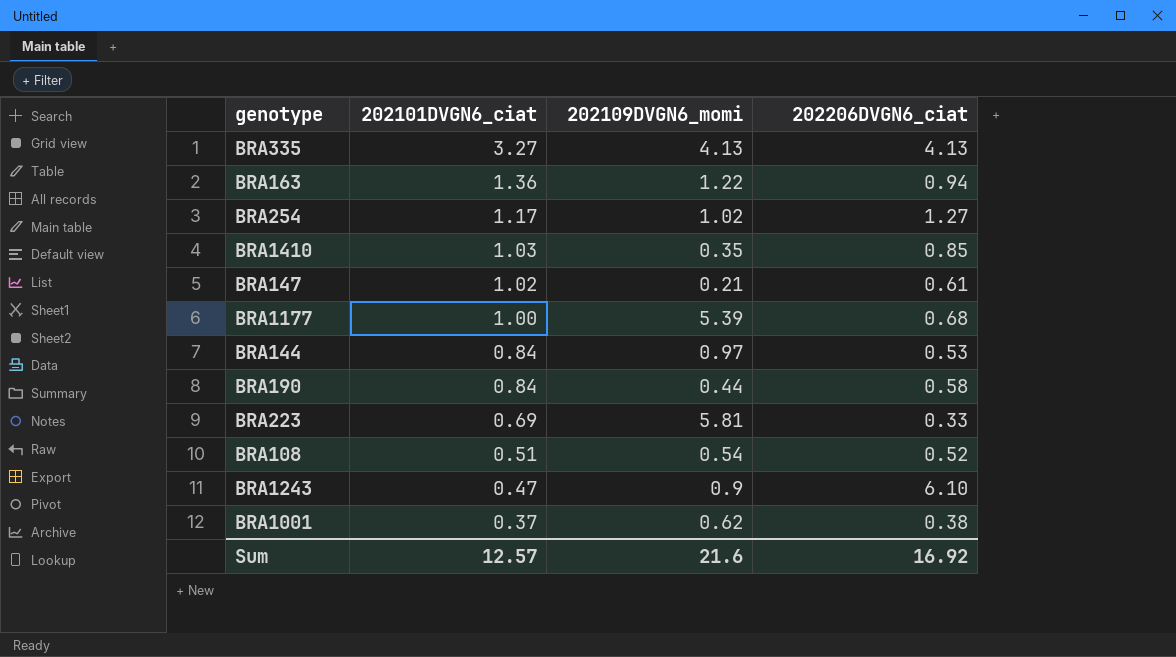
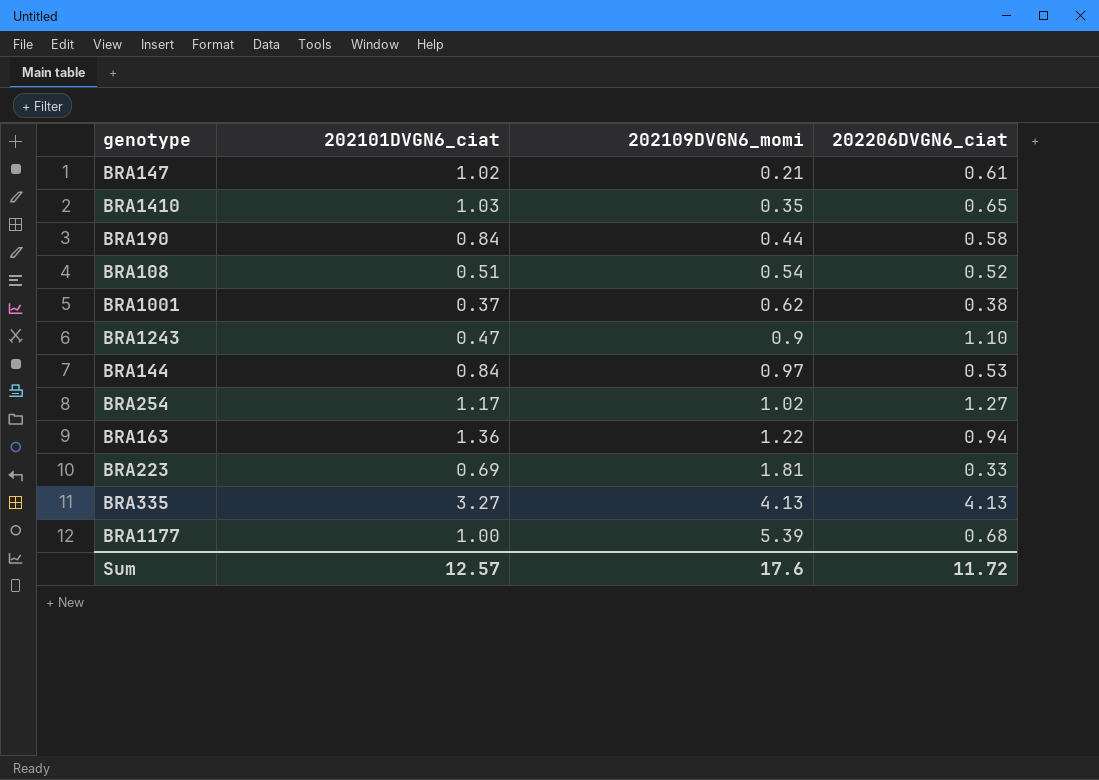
row order: 202101DVGN6_ciat descending -> 202109DVGN6_momi ascending
BRA1410 | 202206DVGN6_ciat: 0.85 -> 0.65
BRA1243 | 202206DVGN6_ciat: 6.10 -> 1.10
BRA223 | 202109DVGN6_momi: 5.81 -> 1.81
Sum | 202109DVGN6_momi: 21.6 -> 17.6
Sum | 202206DVGN6_ciat: 16.92 -> 11.72

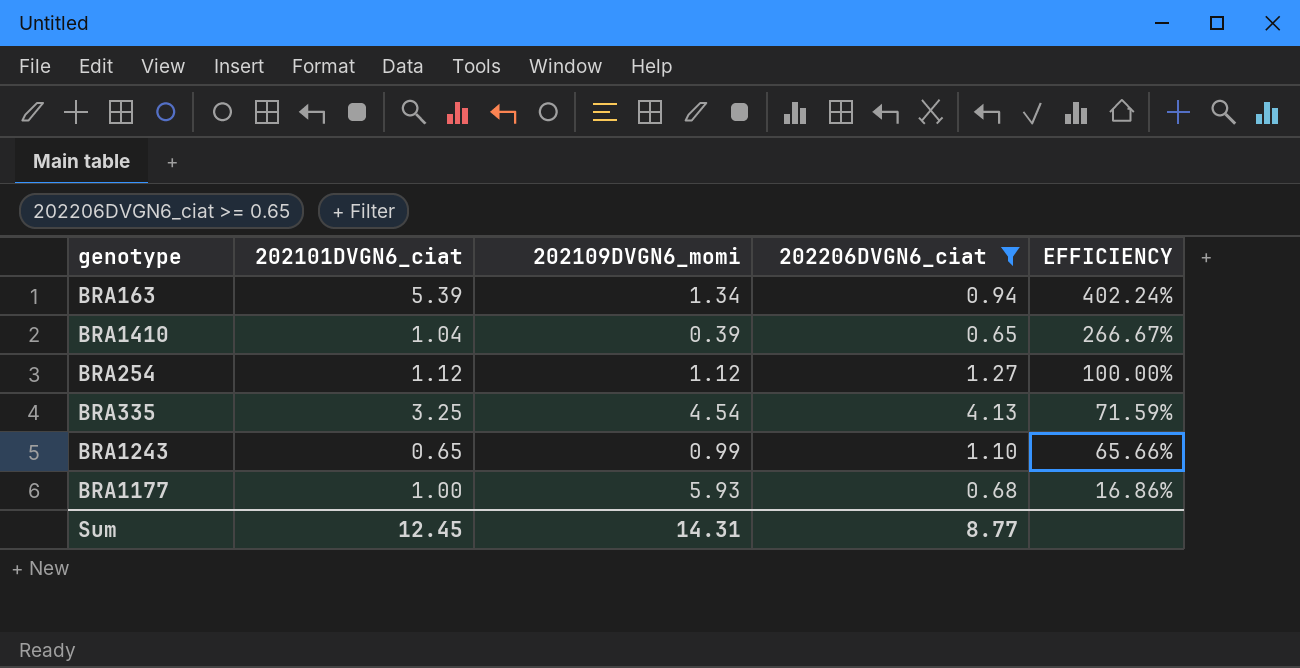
filter: none -> 202206DVGN6_ciat >= 0.65
row order: 202109DVGN6_momi ascending -> EFFICIENCY descending
column EFFICIENCY | formula: none -> [202101DVGN6_ciat] / [202109DVGN6_momi]
BRA163 | 202101DVGN6_ciat: 1.36 -> 5.39
BRA163 | 202109DVGN6_momi: 1.22 -> 1.34
BRA1410 | 202101DVGN6_ciat: 1.03 -> 1.04
BRA1410 | 202109DVGN6_momi: 0.35 -> 0.39
BRA254 | 202101DVGN6_ciat: 1.17 -> 1.12
BRA254 | 202109DVGN6_momi: 1.02 -> 1.12
BRA335 | 202101DVGN6_ciat: 3.27 -> 3.25
BRA335 | 202109DVGN6_momi: 4.13 -> 4.54
BRA1243 | 202101DVGN6_ciat: 0.47 -> 0.65
BRA1243 | 202109DVGN6_momi: 0.9 -> 0.99
BRA1177 | 202109DVGN6_momi: 5.39 -> 5.93
Sum | 202101DVGN6_ciat: 12.57 -> 12.45
Sum | 202109DVGN6_momi: 17.6 -> 14.31
Sum | 202206DVGN6_ciat: 11.72 -> 8.77

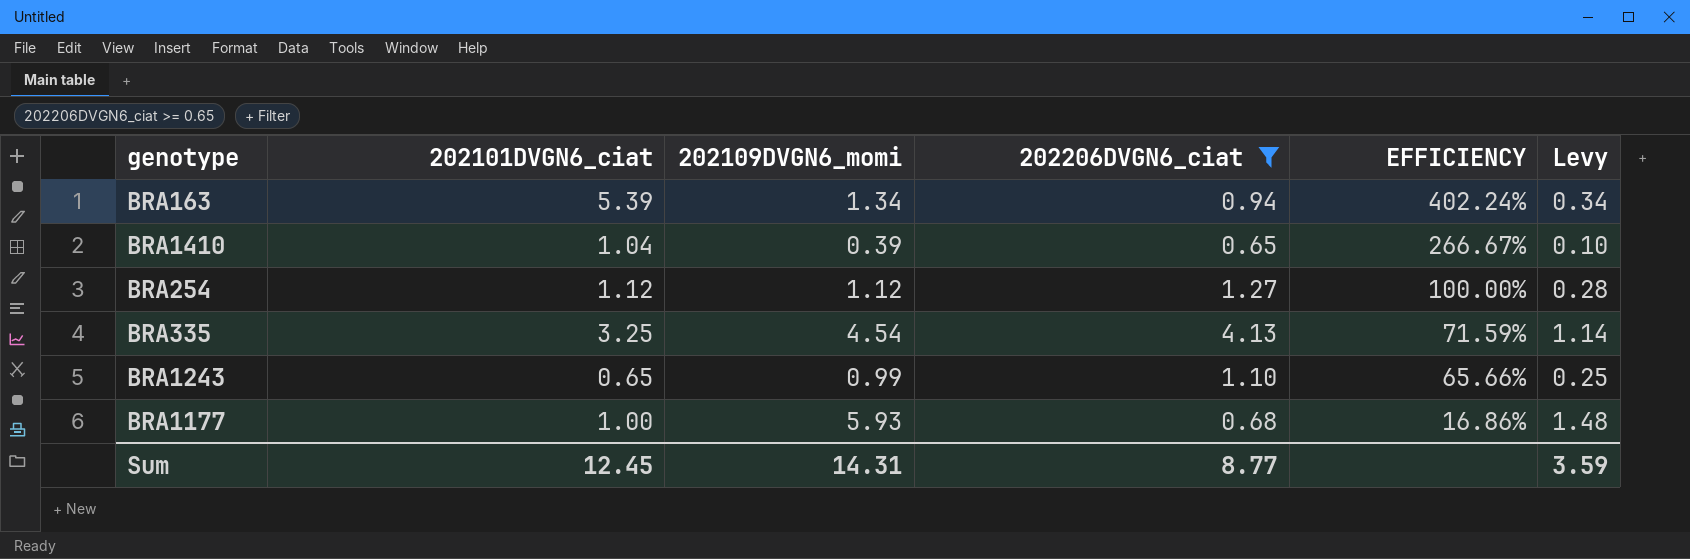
column Levy | formula: none -> [202109DVGN6_momi] * 0.25

